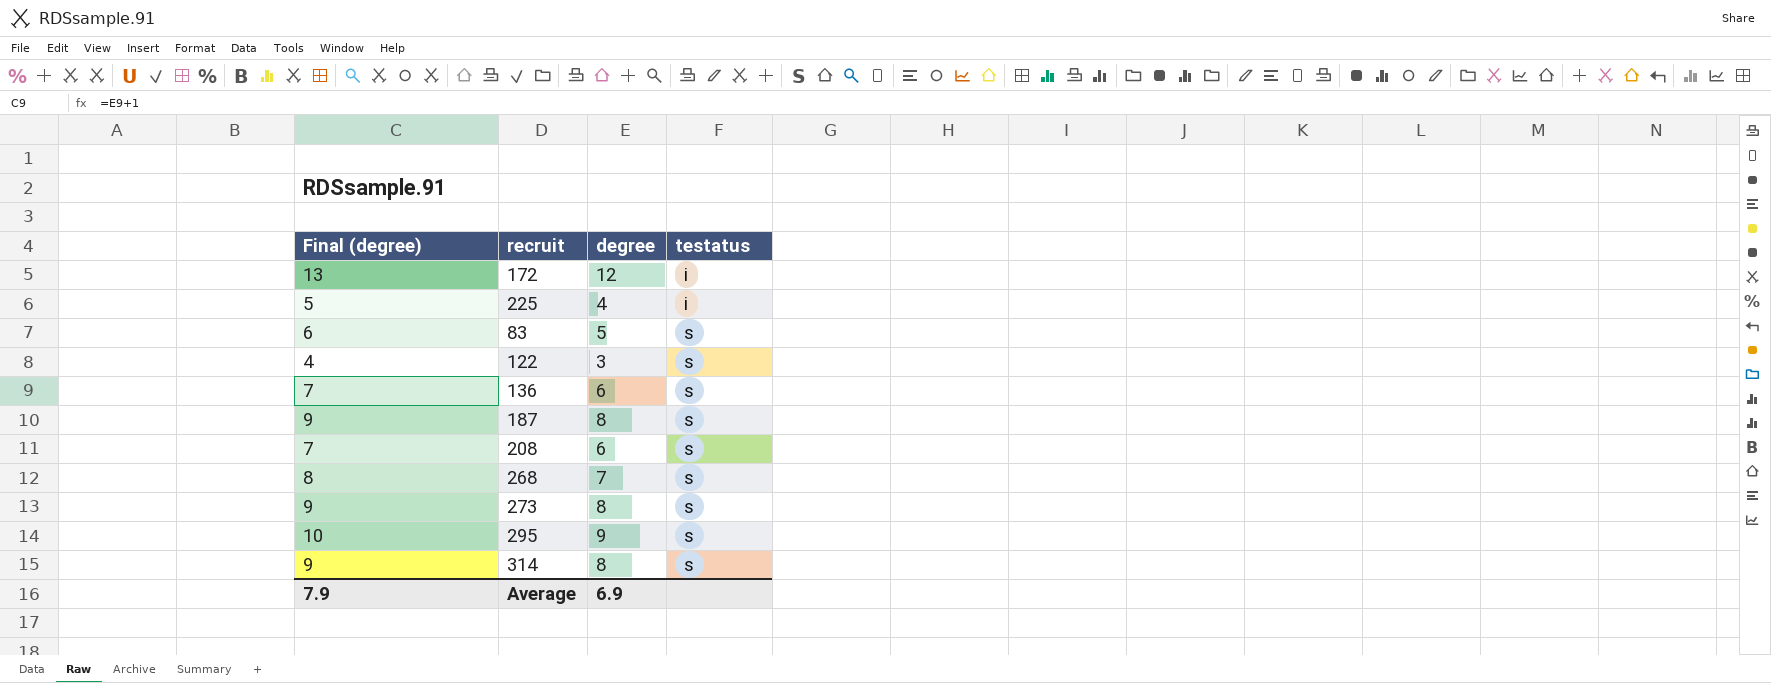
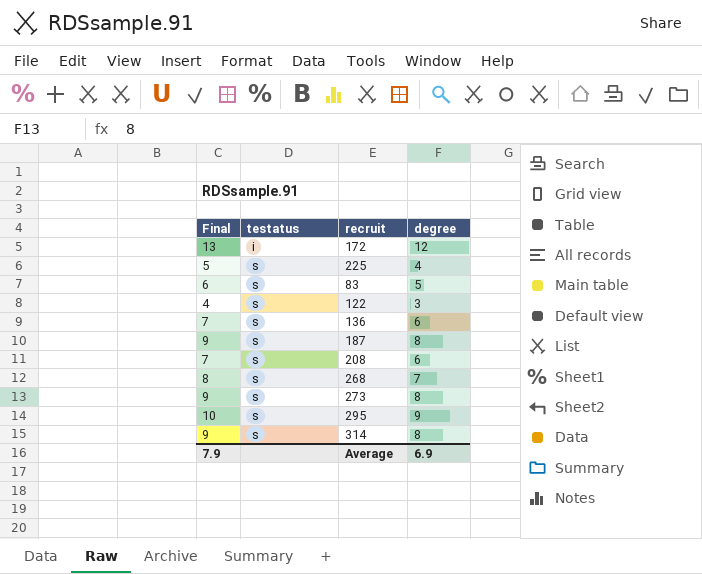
column name: Final (degree) -> Final
column testatus | position: 4 -> 2
225 | testatus: i -> s

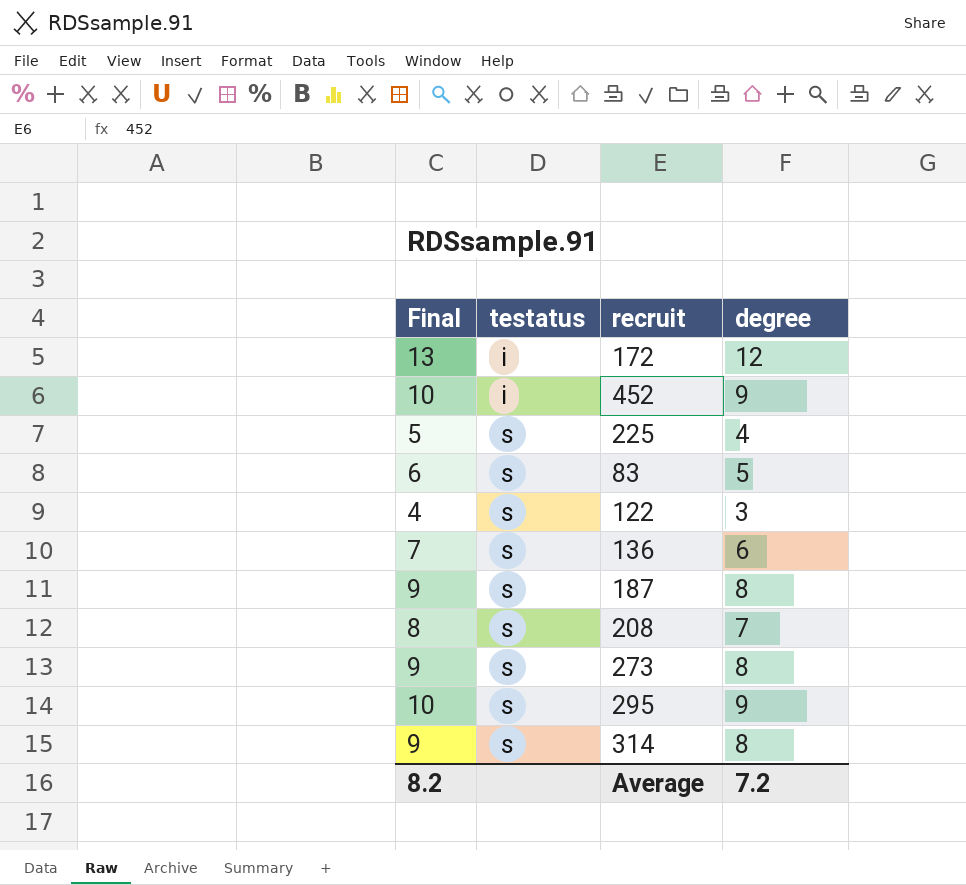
row 268: 8 | s | 7 -> none
row 452: none -> 10 | i | 9
208 | Final: 7 -> 8
208 | degree: 6 -> 7
Average | Final: 7.9 -> 8.2
Average | degree: 6.9 -> 7.2

